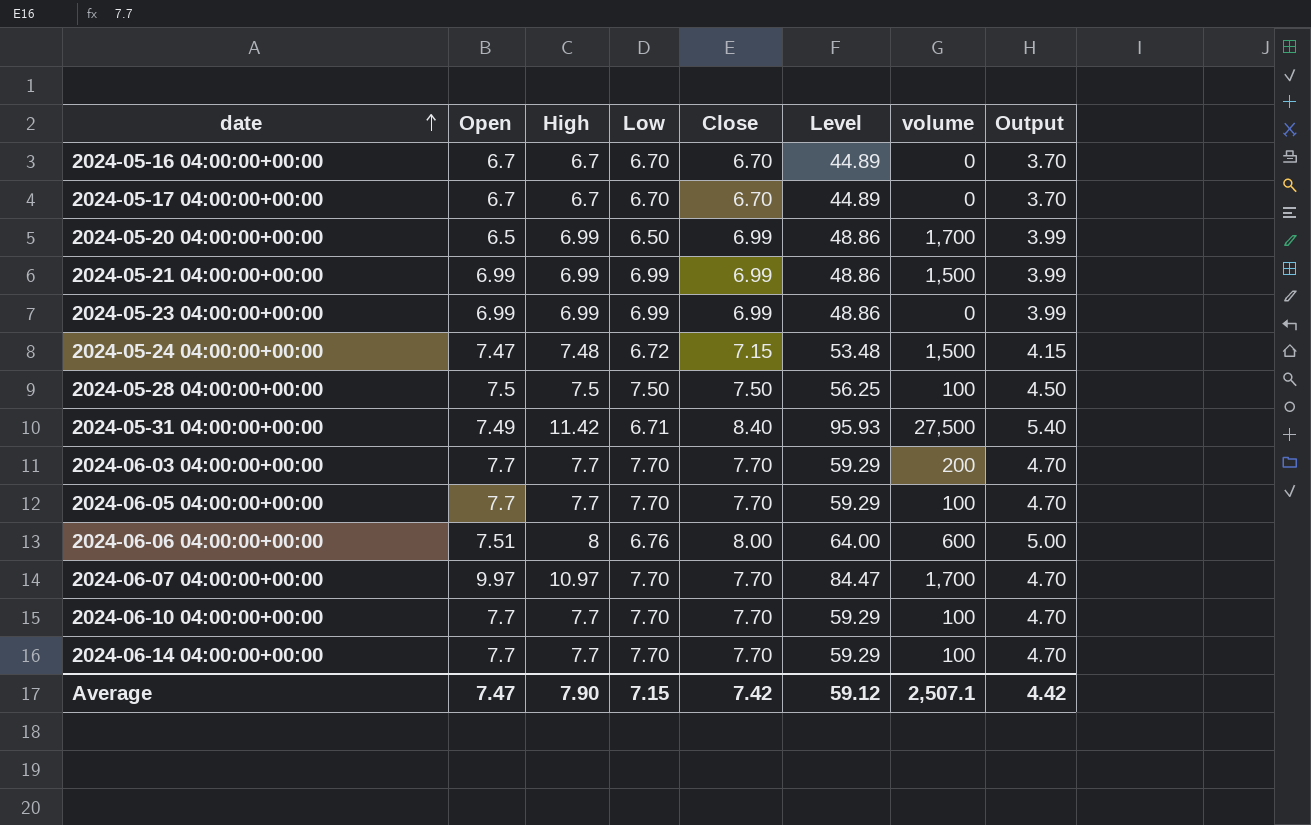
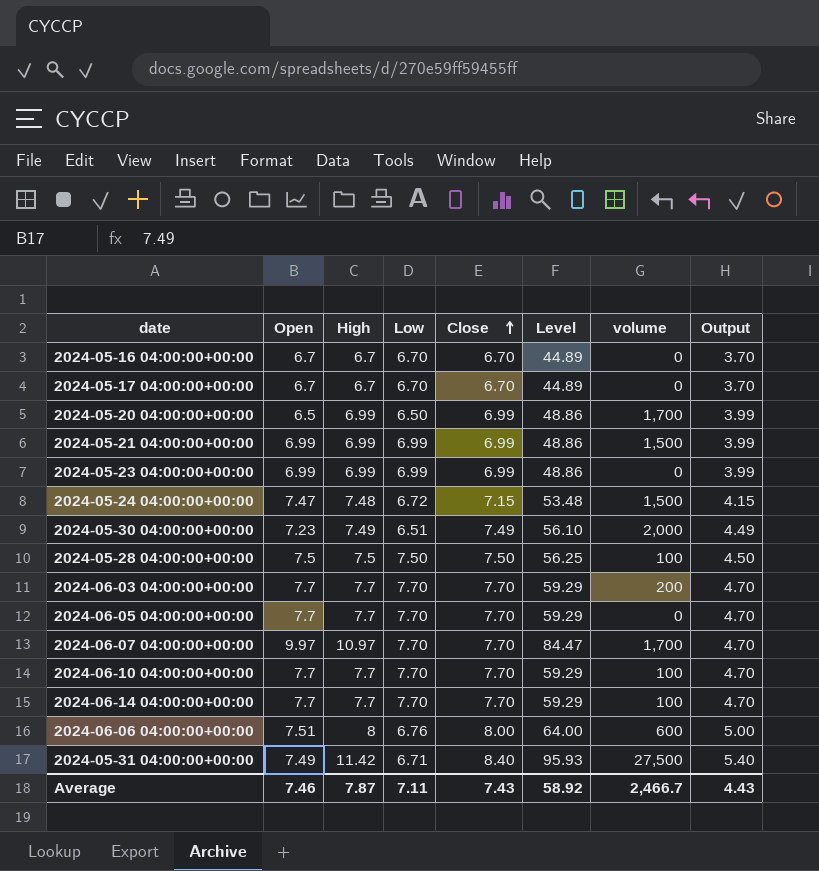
row order: date ascending -> Close ascending
row 2024-05-30 04:00:00+00:00: none -> 7.23 | 7.49 | 6.51 | 7.49 | 56.10 | 2,000 | 4.49
2024-06-05 04:00:00+00:00 | volume: 100 -> 0
Average | Open: 7.47 -> 7.46
Average | High: 7.90 -> 7.87
Average | Low: 7.15 -> 7.11
Average | Close: 7.42 -> 7.43
Average | Level: 59.12 -> 58.92
Average | volume: 2,507.1 -> 2,466.7
Average | Output: 4.42 -> 4.43

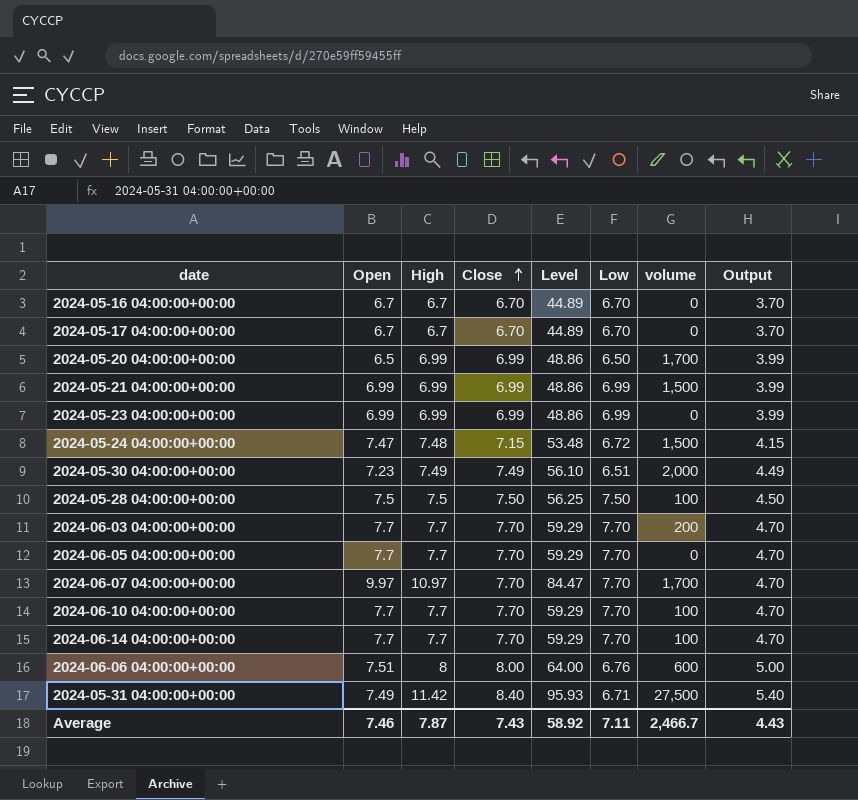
column Low | position: 4 -> 6

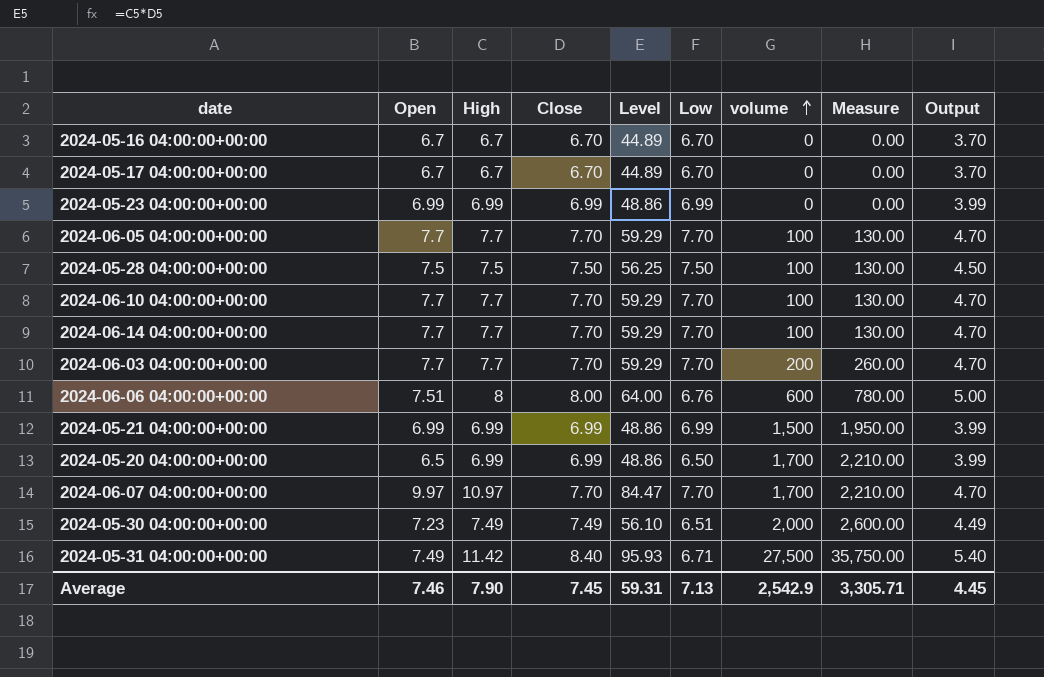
row order: Close ascending -> volume ascending
column Measure | formula: none -> [volume] * 1.3
row 2024-05-24 04:00:00+00:00: 7.47 | 7.48 | 7.15 | 53.48 | 6.72 | 1,500 | 4.15 -> none
2024-06-05 04:00:00+00:00 | volume: 0 -> 100
Average | High: 7.87 -> 7.90
Average | Close: 7.43 -> 7.45
Average | Level: 58.92 -> 59.31
Average | Low: 7.11 -> 7.13
Average | volume: 2,466.7 -> 2,542.9
Average | Output: 4.43 -> 4.45

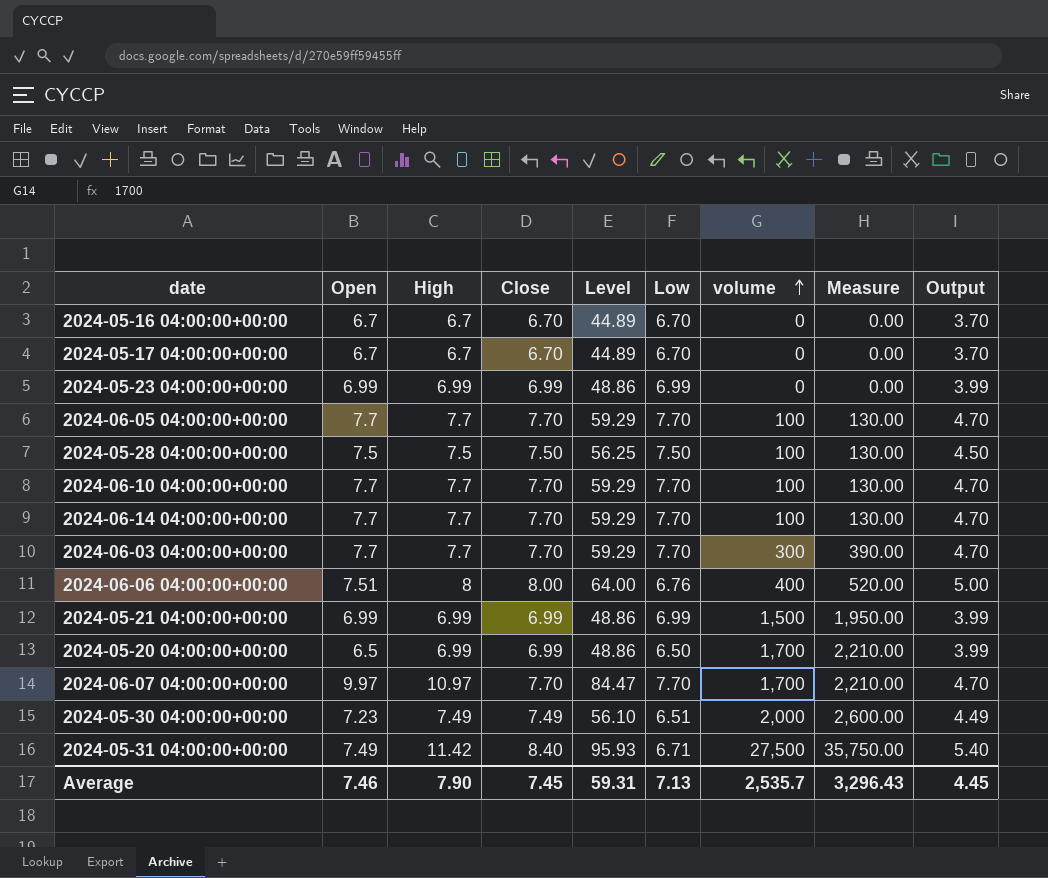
2024-06-03 04:00:00+00:00 | volume: 200 -> 300
2024-06-03 04:00:00+00:00 | Measure: 260.00 -> 390.00
2024-06-06 04:00:00+00:00 | volume: 600 -> 400
2024-06-06 04:00:00+00:00 | Measure: 780.00 -> 520.00
Average | volume: 2,542.9 -> 2,535.7
Average | Measure: 3,305.71 -> 3,296.43

